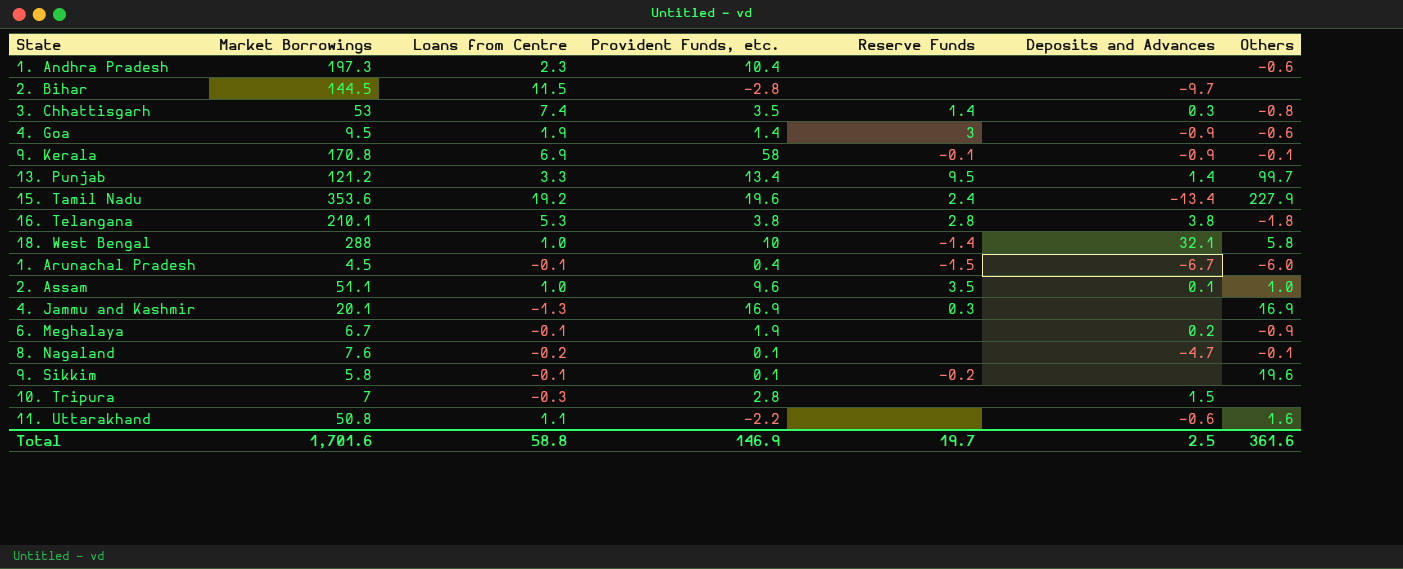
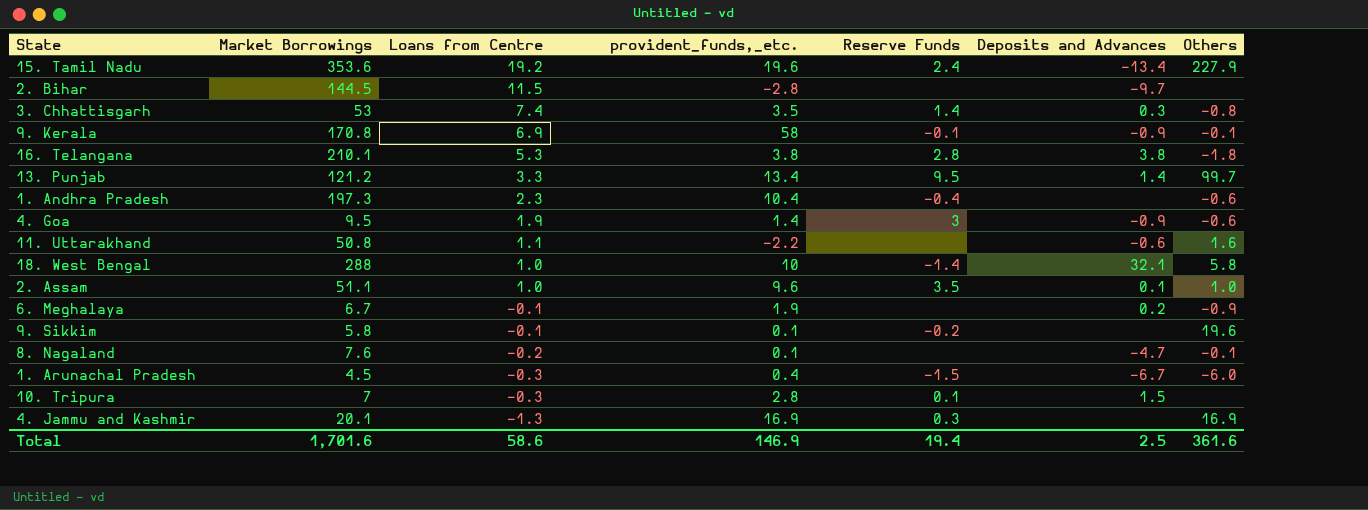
row order: none -> Loans from Centre descending
column name: Provident Funds, etc. -> provident_funds,_etc.
1. Andhra Pradesh | Reserve Funds: none -> -0.4
1. Arunachal Pradesh | Loans from Centre: -0.1 -> -0.3
10. Tripura | Reserve Funds: none -> 0.1
Total | Loans from Centre: 58.8 -> 58.6
Total | Reserve Funds: 19.7 -> 19.4

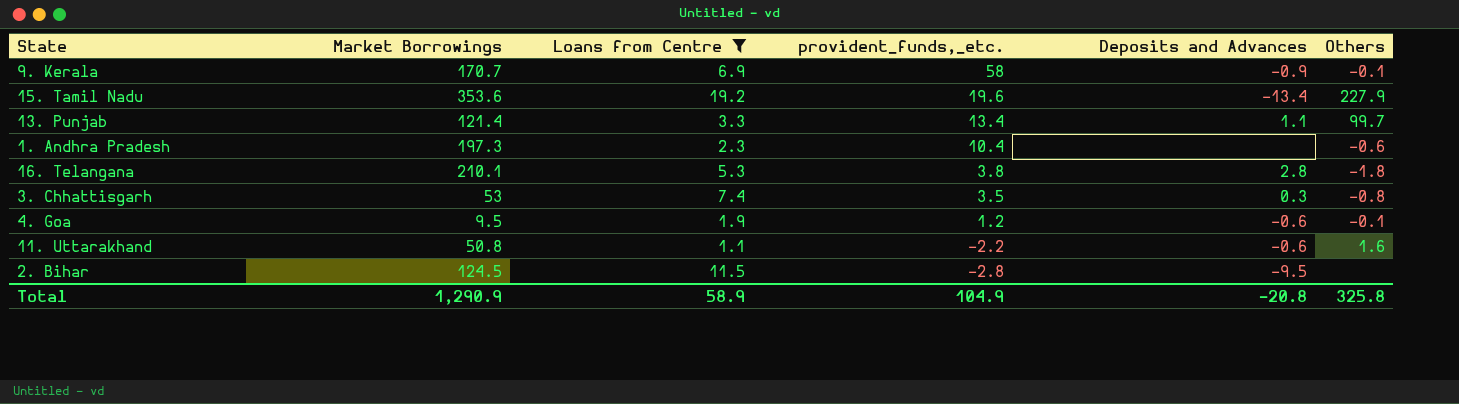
filter: none -> Loans from Centre >= 1.1
row order: Loans from Centre descending -> provident_funds,_etc. descending
column Reserve Funds | position: 5 -> none
9. Kerala | Market Borrowings: 170.8 -> 170.7
13. Punjab | Market Borrowings: 121.2 -> 121.4
13. Punjab | Deposits and Advances: 1.4 -> 1.1
16. Telangana | Deposits and Advances: 3.8 -> 2.8
4. Goa | provident_funds,_etc.: 1.4 -> 1.2
4. Goa | Deposits and Advances: -0.9 -> -0.6
4. Goa | Others: -0.6 -> -0.1
2. Bihar | Market Borrowings: 144.5 -> 124.5
2. Bihar | Deposits and Advances: -9.7 -> -9.5
Total | Market Borrowings: 1,701.6 -> 1,290.9
Total | Loans from Centre: 58.6 -> 58.9
Total | provident_funds,_etc.: 146.9 -> 104.9
Total | Deposits and Advances: 2.5 -> -20.8
Total | Others: 361.6 -> 325.8

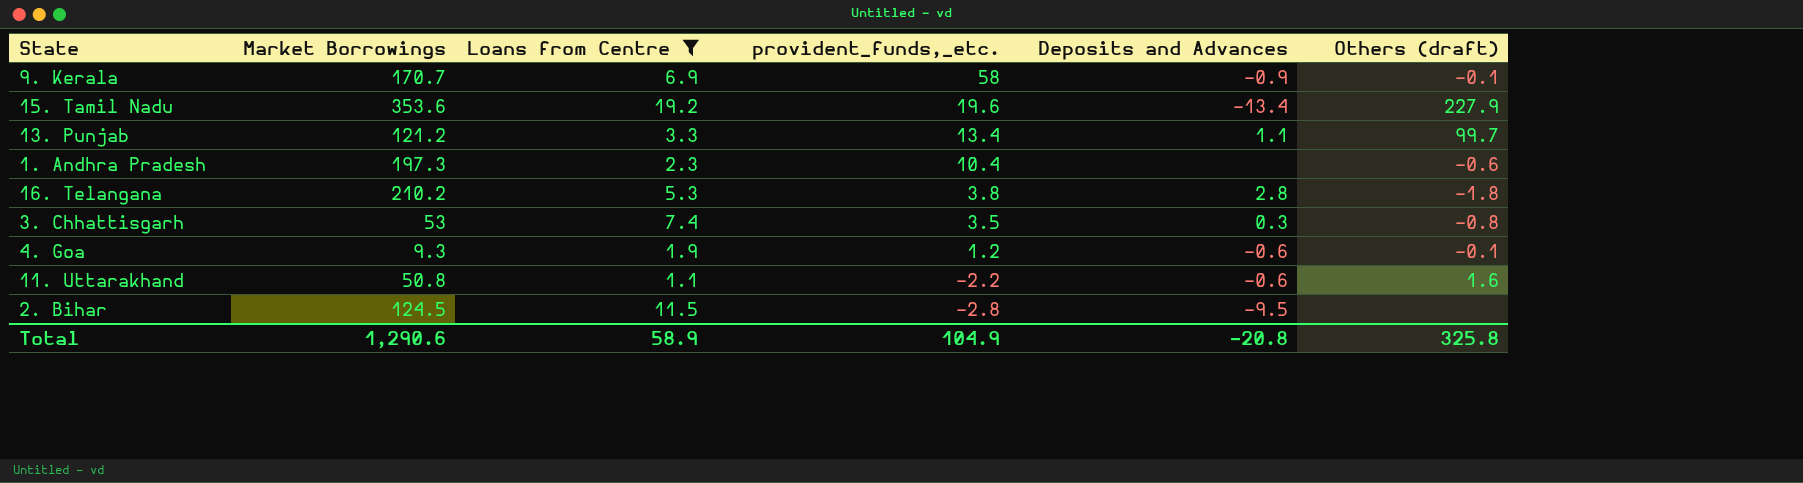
column name: Others -> Others (draft)
13. Punjab | Market Borrowings: 121.4 -> 121.2
16. Telangana | Market Borrowings: 210.1 -> 210.2
4. Goa | Market Borrowings: 9.5 -> 9.3
Total | Market Borrowings: 1,290.9 -> 1,290.6

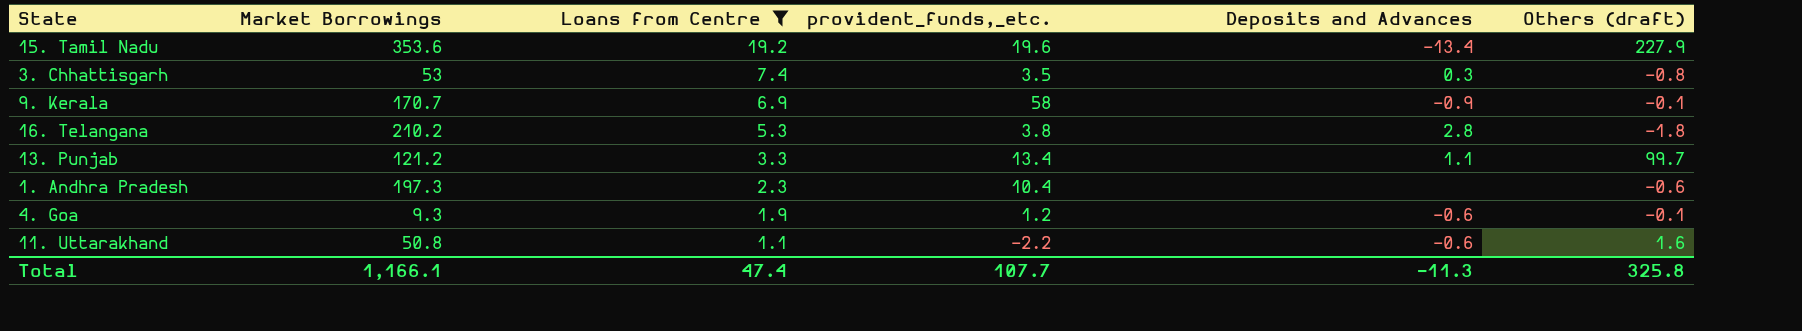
row order: provident_funds,_etc. descending -> Loans from Centre descending
row 2. Bihar: 124.5 | 11.5 | -2.8 | -9.5 | none -> none
Total | Market Borrowings: 1,290.6 -> 1,166.1
Total | Loans from Centre: 58.9 -> 47.4
Total | provident_funds,_etc.: 104.9 -> 107.7
Total | Deposits and Advances: -20.8 -> -11.3

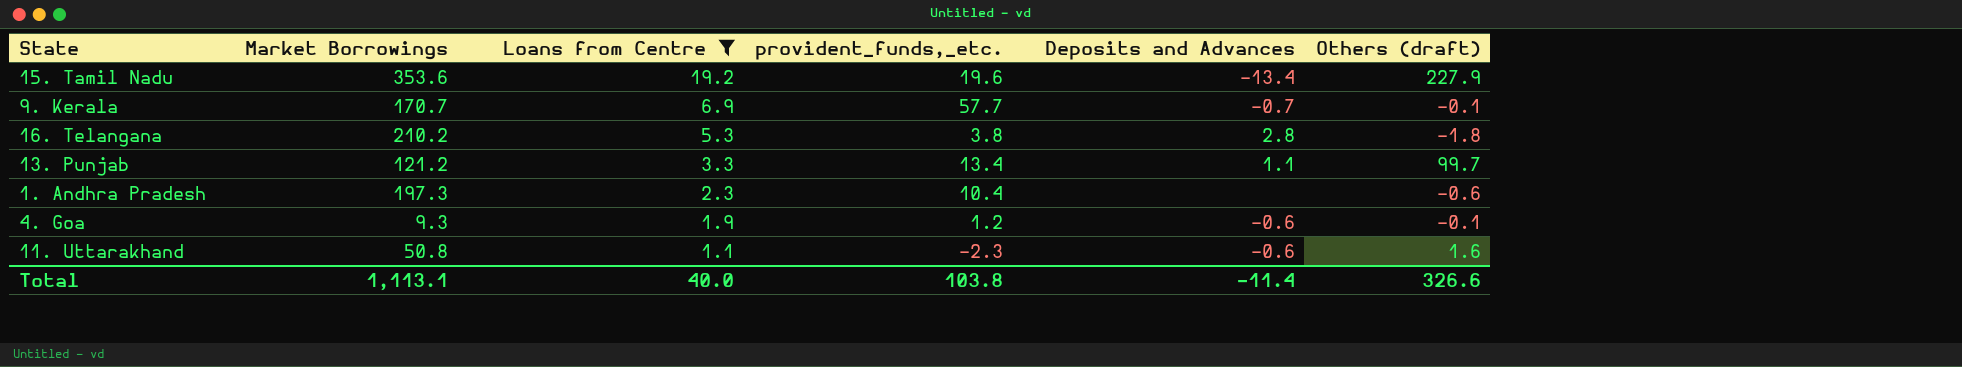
row 3. Chhattisgarh: 53 | 7.4 | 3.5 | 0.3 | -0.8 -> none
9. Kerala | provident_funds,_etc.: 58 -> 57.7
9. Kerala | Deposits and Advances: -0.9 -> -0.7
11. Uttarakhand | provident_funds,_etc.: -2.2 -> -2.3
Total | Market Borrowings: 1,166.1 -> 1,113.1
Total | Loans from Centre: 47.4 -> 40.0
Total | provident_funds,_etc.: 107.7 -> 103.8
Total | Deposits and Advances: -11.3 -> -11.4
Total | Others (draft): 325.8 -> 326.6

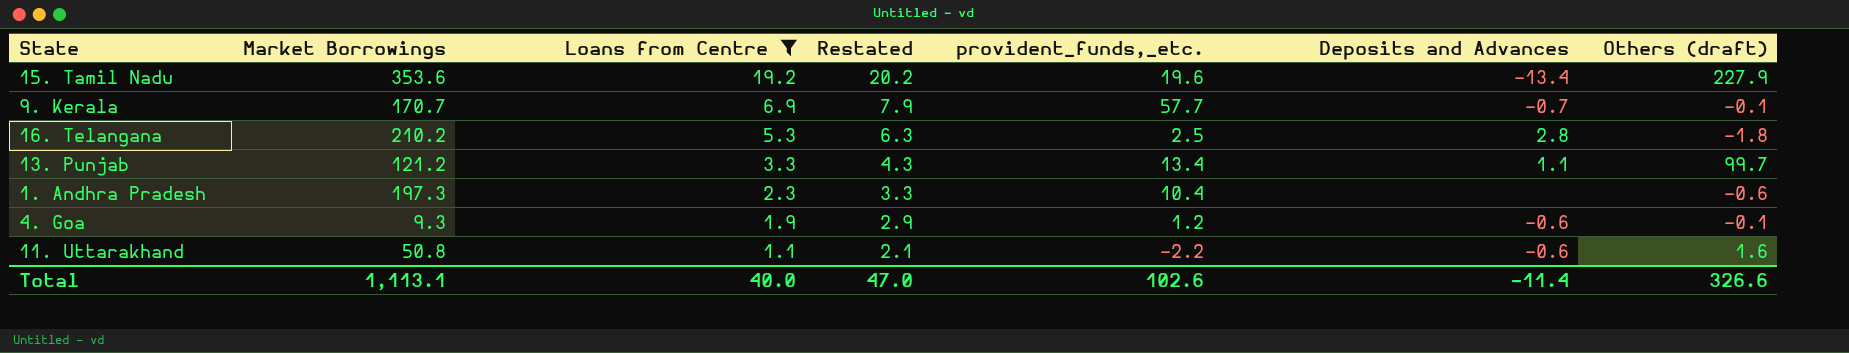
column Restated | formula: none -> [Loans from Centre] + 1
16. Telangana | provident_funds,_etc.: 3.8 -> 2.5
11. Uttarakhand | provident_funds,_etc.: -2.3 -> -2.2
Total | provident_funds,_etc.: 103.8 -> 102.6

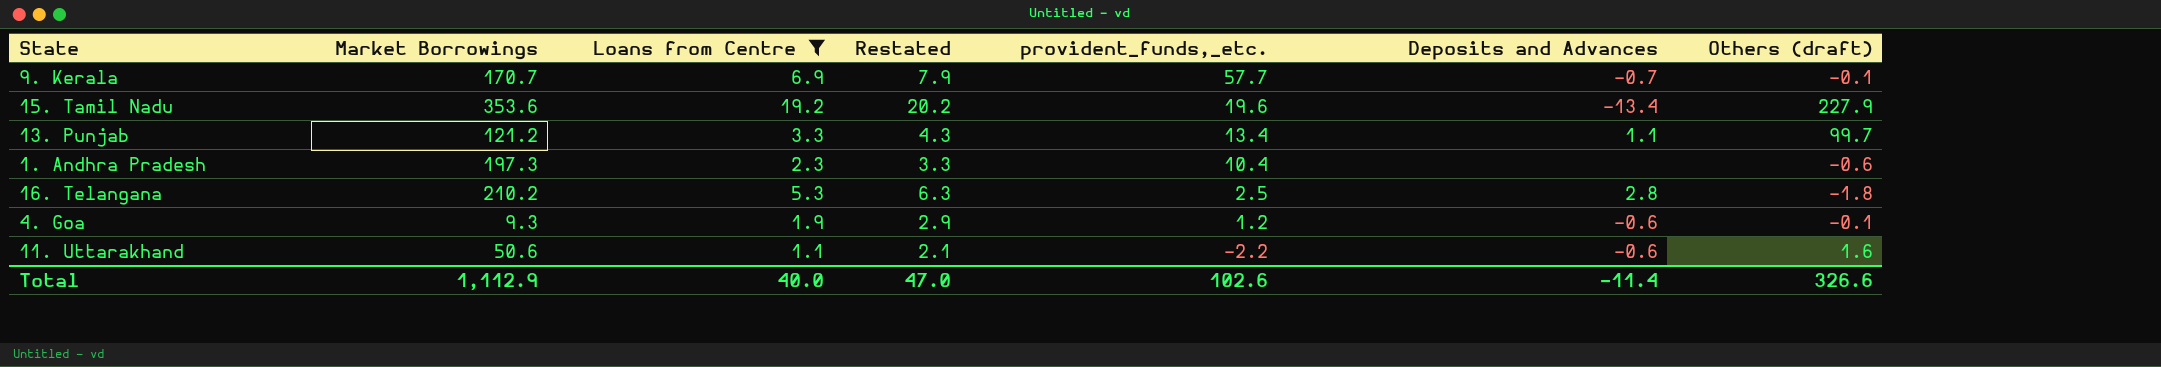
row order: Loans from Centre descending -> provident_funds,_etc. descending
11. Uttarakhand | Market Borrowings: 50.8 -> 50.6
Total | Market Borrowings: 1,113.1 -> 1,112.9

